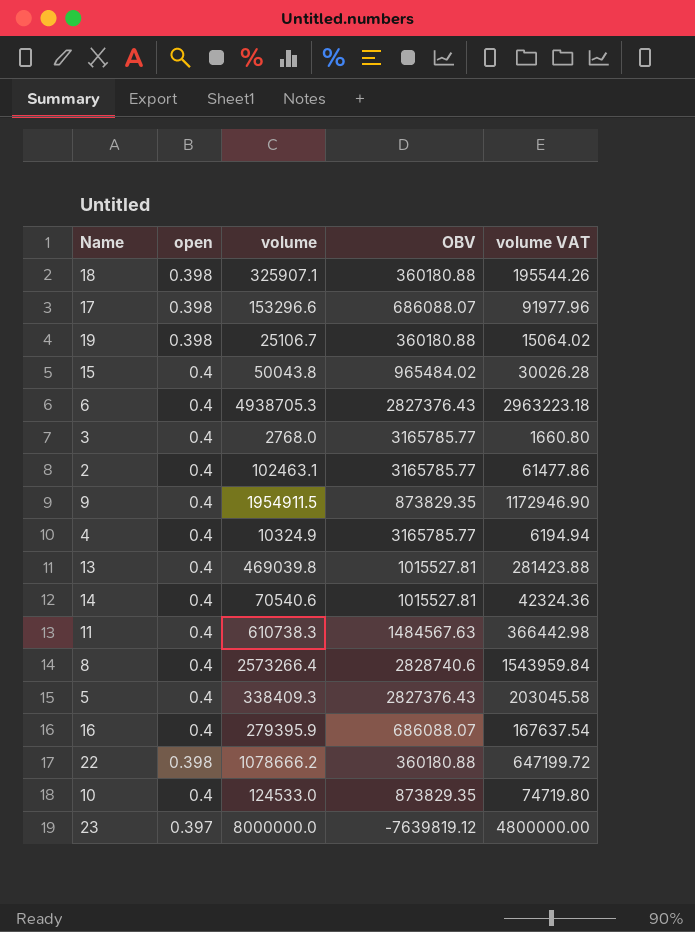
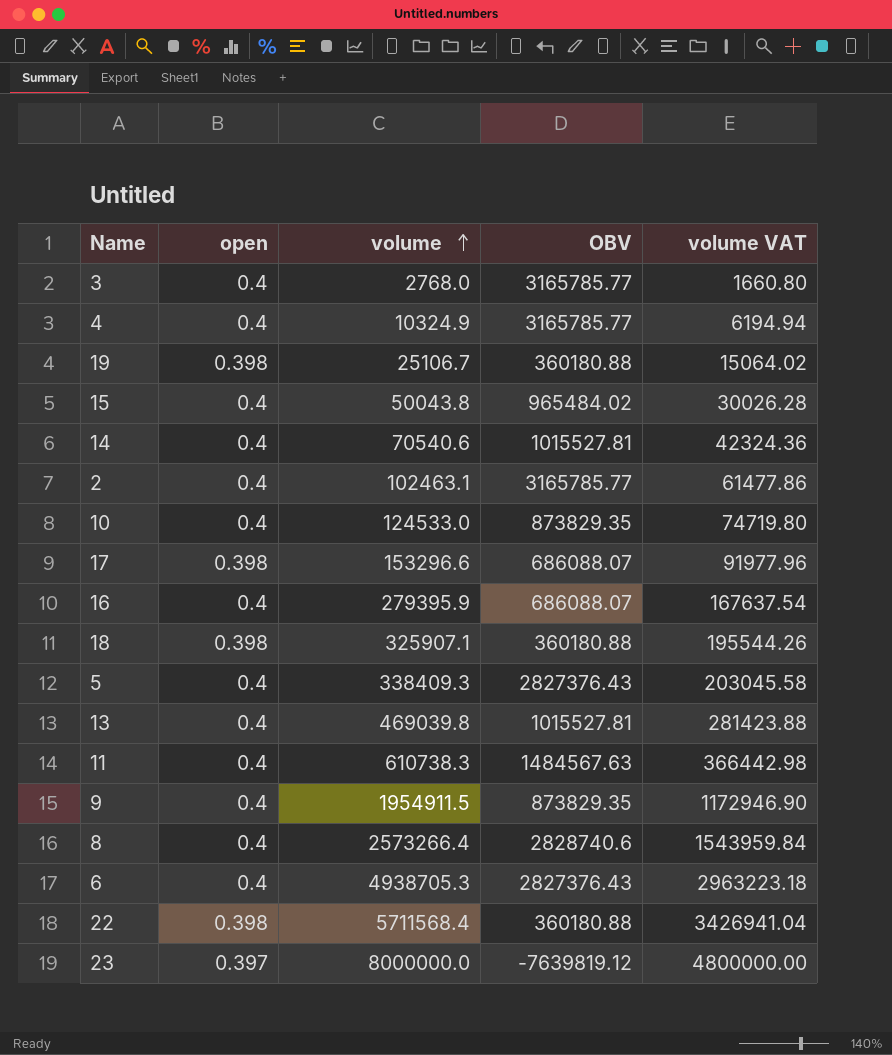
row order: none -> volume ascending
22 | volume: 1078666.2 -> 5711568.4
22 | volume VAT: 647199.72 -> 3426941.04

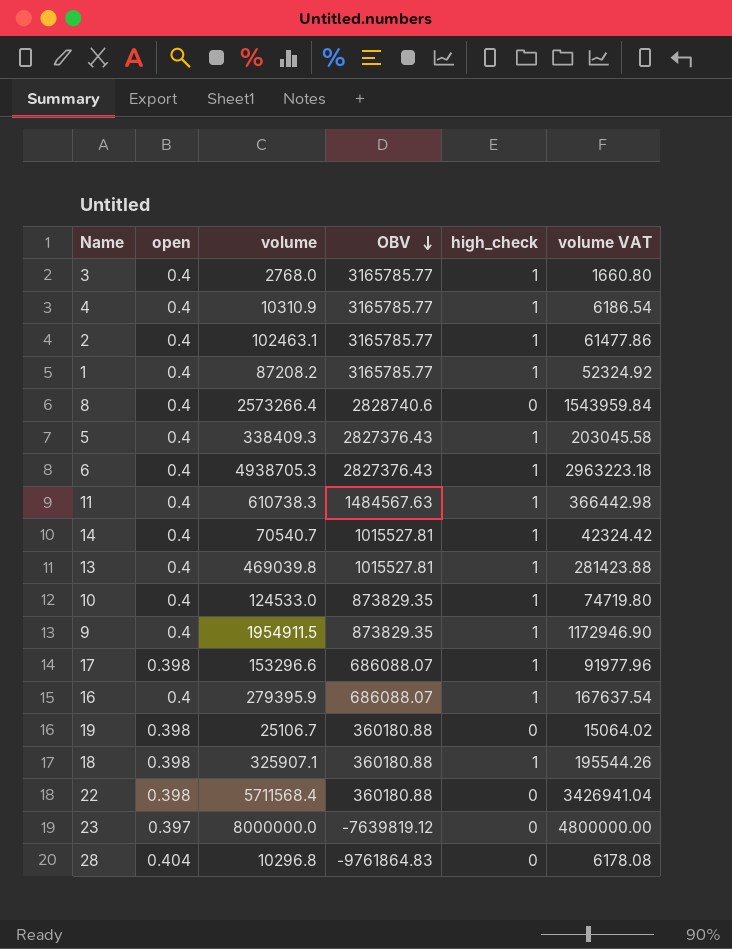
row order: volume ascending -> OBV descending
column high_check | position: none -> 5
row 15: 0.4 | 50043.8 | 965484.02 | 30026.28 -> none
4 | volume: 10324.9 -> 10310.9
4 | volume VAT: 6194.94 -> 6186.54
row 1: none -> 0.4 | 87208.2 | 3165785.77 | 1 | 52324.92
14 | volume: 70540.6 -> 70540.7
14 | volume VAT: 42324.36 -> 42324.42
row 28: none -> 0.404 | 10296.8 | -9761864.83 | 0 | 6178.08

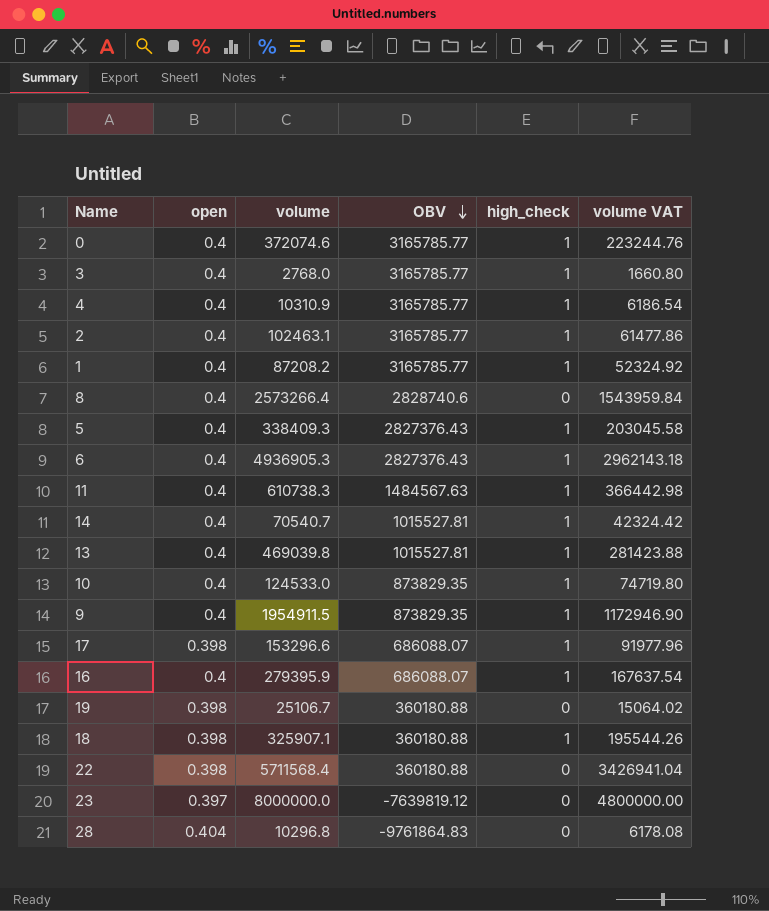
row 0: none -> 0.4 | 372074.6 | 3165785.77 | 1 | 223244.76
6 | volume: 4938705.3 -> 4936905.3
6 | volume VAT: 2963223.18 -> 2962143.18

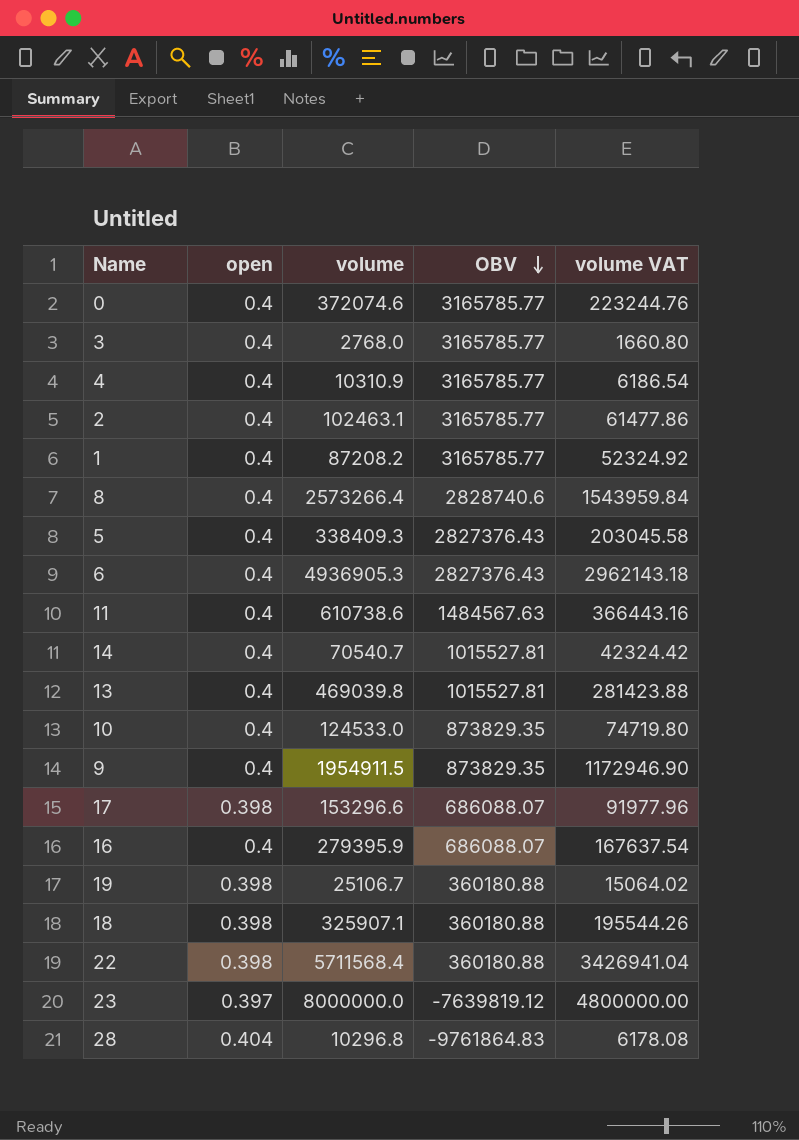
column high_check | position: 5 -> none
11 | volume: 610738.3 -> 610738.6
11 | volume VAT: 366442.98 -> 366443.16

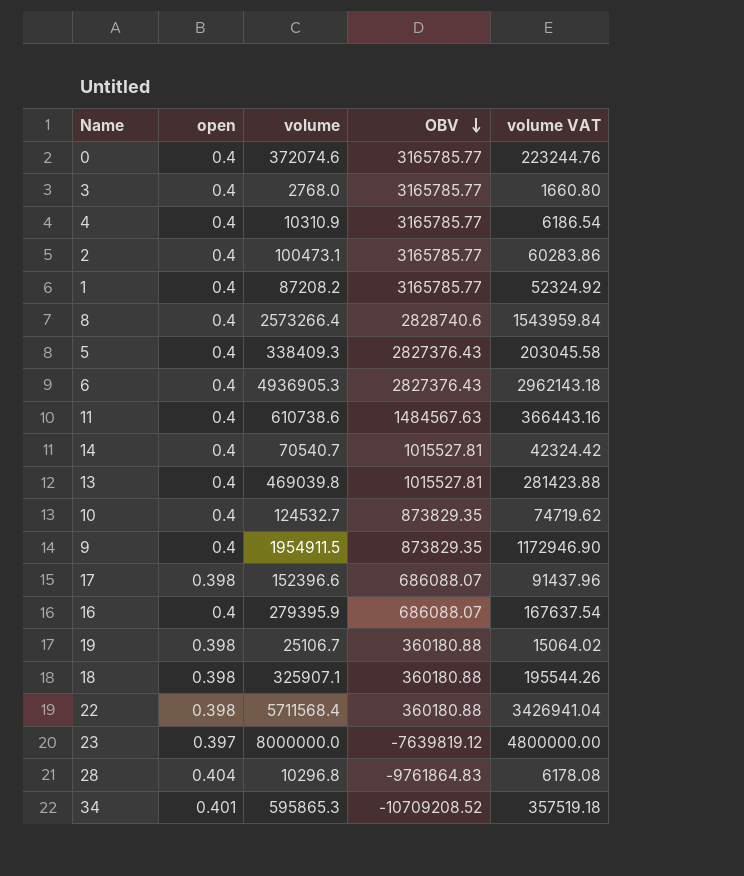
2 | volume: 102463.1 -> 100473.1
2 | volume VAT: 61477.86 -> 60283.86
10 | volume: 124533.0 -> 124532.7
10 | volume VAT: 74719.80 -> 74719.62
17 | volume: 153296.6 -> 152396.6
17 | volume VAT: 91977.96 -> 91437.96
row 34: none -> 0.401 | 595865.3 | -10709208.52 | 357519.18

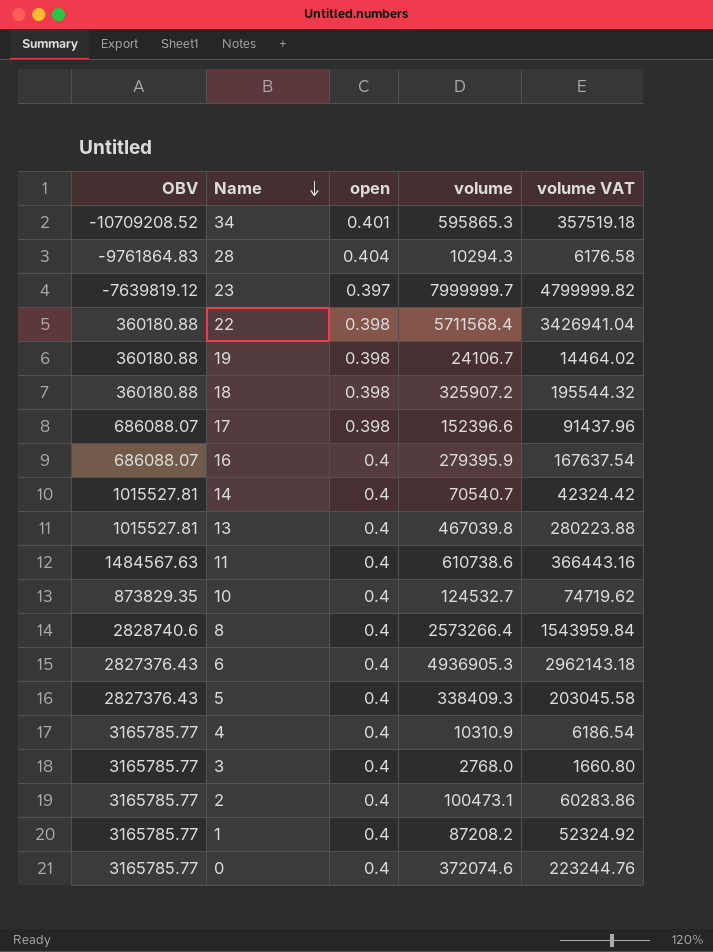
row order: OBV descending -> Name descending
column OBV | position: 4 -> 1
row 9: 0.4 | 1954911.5 | 873829.35 | 1172946.90 -> none
28 | volume: 10296.8 -> 10294.3
28 | volume VAT: 6178.08 -> 6176.58
23 | volume: 8000000.0 -> 7999999.7
23 | volume VAT: 4800000.00 -> 4799999.82
19 | volume: 25106.7 -> 24106.7
19 | volume VAT: 15064.02 -> 14464.02
18 | volume: 325907.1 -> 325907.2
18 | volume VAT: 195544.26 -> 195544.32
13 | volume: 469039.8 -> 467039.8
13 | volume VAT: 281423.88 -> 280223.88

